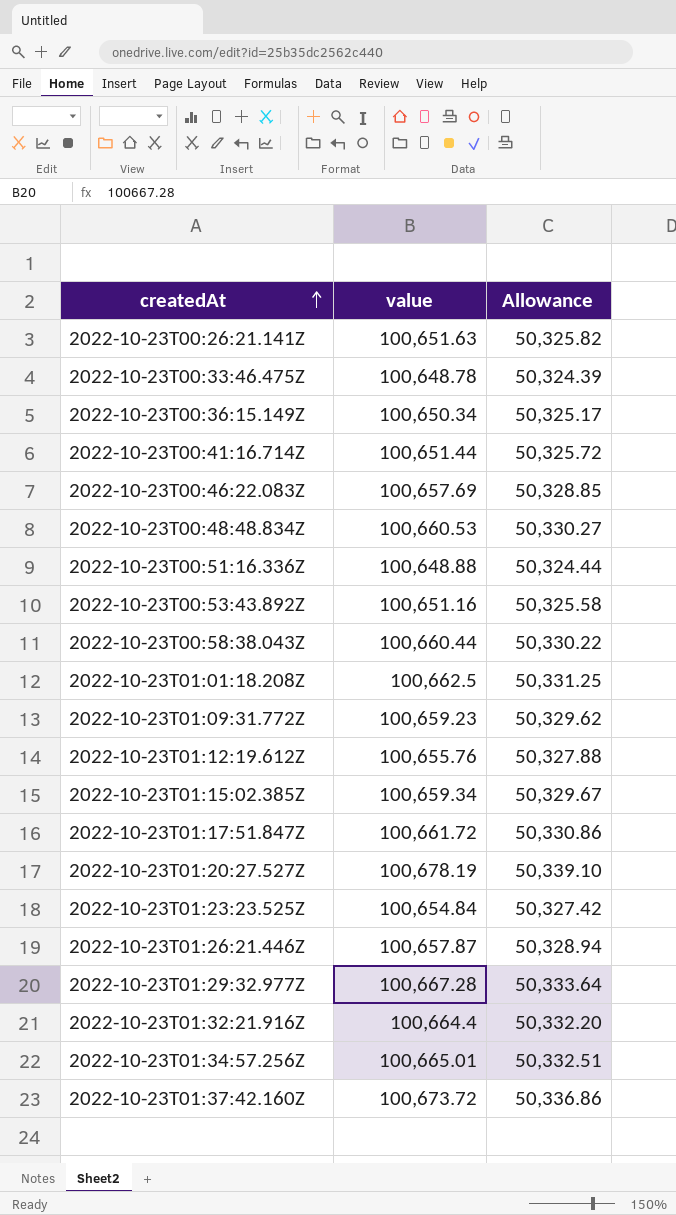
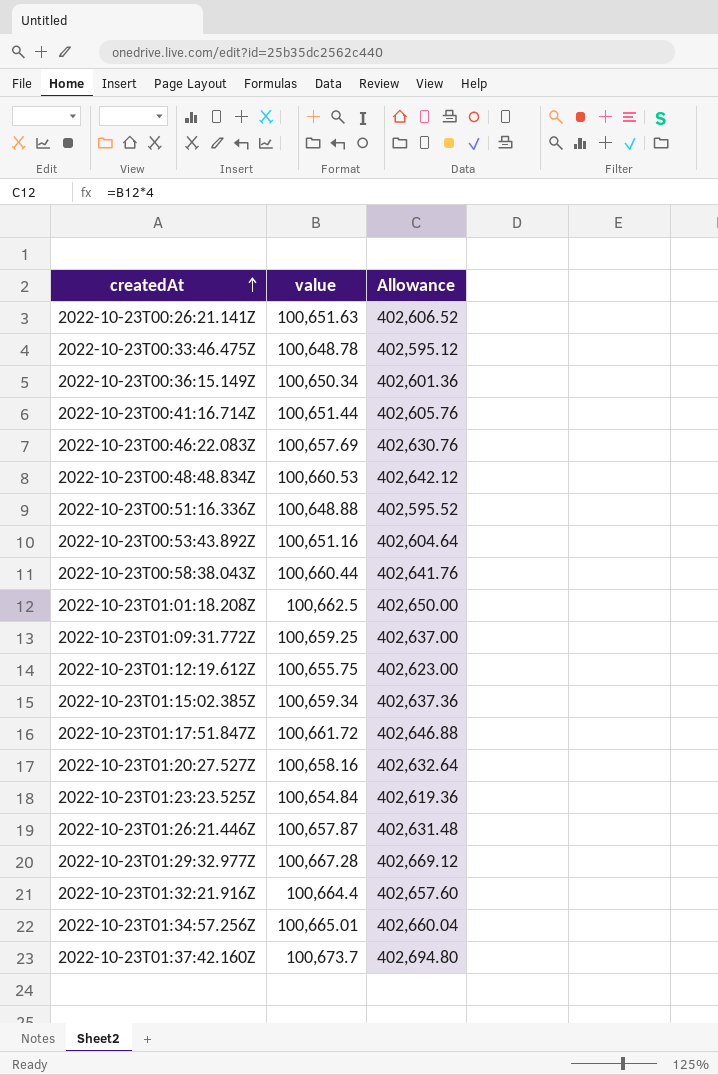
column Allowance | formula: [value] * 0.5 -> [value] * 4
2022-10-23T01:09:31.772Z | value: 100,659.23 -> 100,659.25
2022-10-23T01:12:19.612Z | value: 100,655.76 -> 100,655.75
2022-10-23T01:20:27.527Z | value: 100,678.19 -> 100,658.16
2022-10-23T01:37:42.160Z | value: 100,673.72 -> 100,673.7

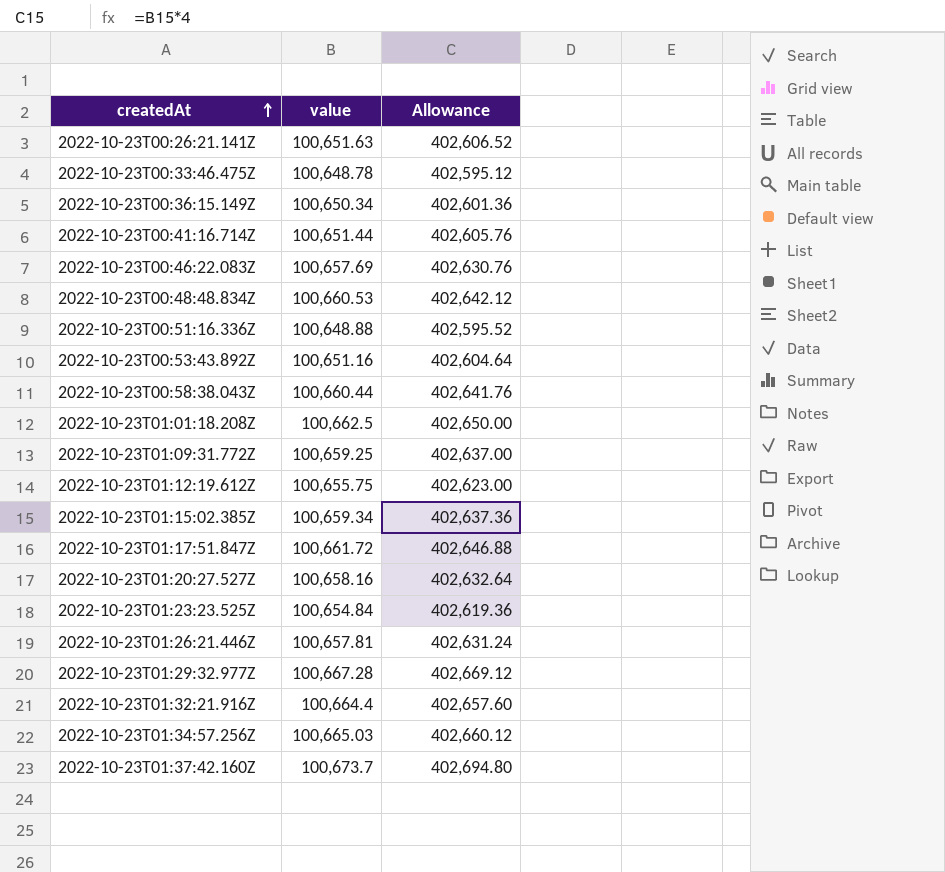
2022-10-23T01:26:21.446Z | value: 100,657.87 -> 100,657.81
2022-10-23T01:26:21.446Z | Allowance: 402,631.48 -> 402,631.24
2022-10-23T01:34:57.256Z | value: 100,665.01 -> 100,665.03
2022-10-23T01:34:57.256Z | Allowance: 402,660.04 -> 402,660.12

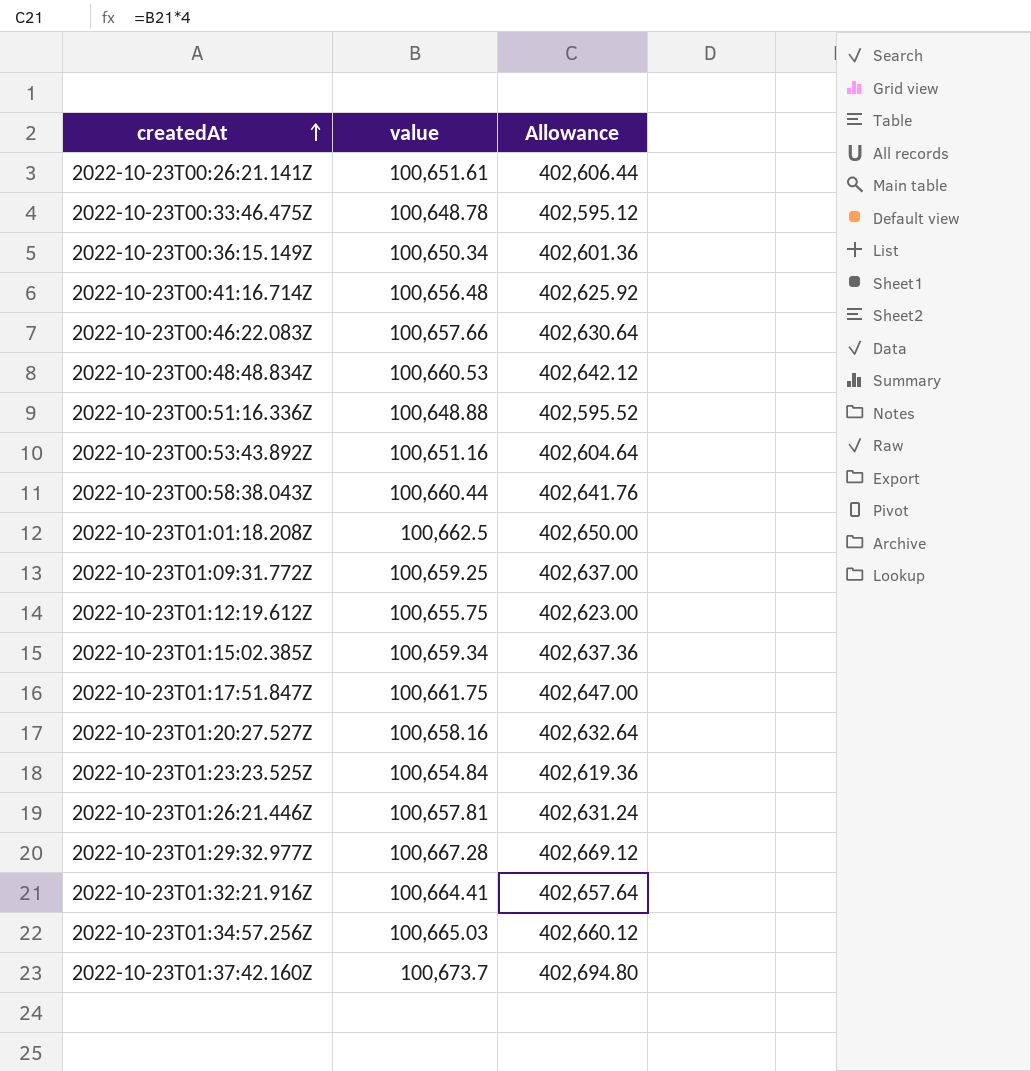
2022-10-23T00:26:21.141Z | value: 100,651.63 -> 100,651.61
2022-10-23T00:26:21.141Z | Allowance: 402,606.52 -> 402,606.44
2022-10-23T00:41:16.714Z | value: 100,651.44 -> 100,656.48
2022-10-23T00:41:16.714Z | Allowance: 402,605.76 -> 402,625.92
2022-10-23T00:46:22.083Z | value: 100,657.69 -> 100,657.66
2022-10-23T00:46:22.083Z | Allowance: 402,630.76 -> 402,630.64
2022-10-23T01:17:51.847Z | value: 100,661.72 -> 100,661.75
2022-10-23T01:17:51.847Z | Allowance: 402,646.88 -> 402,647.00
2022-10-23T01:32:21.916Z | value: 100,664.4 -> 100,664.41
2022-10-23T01:32:21.916Z | Allowance: 402,657.60 -> 402,657.64

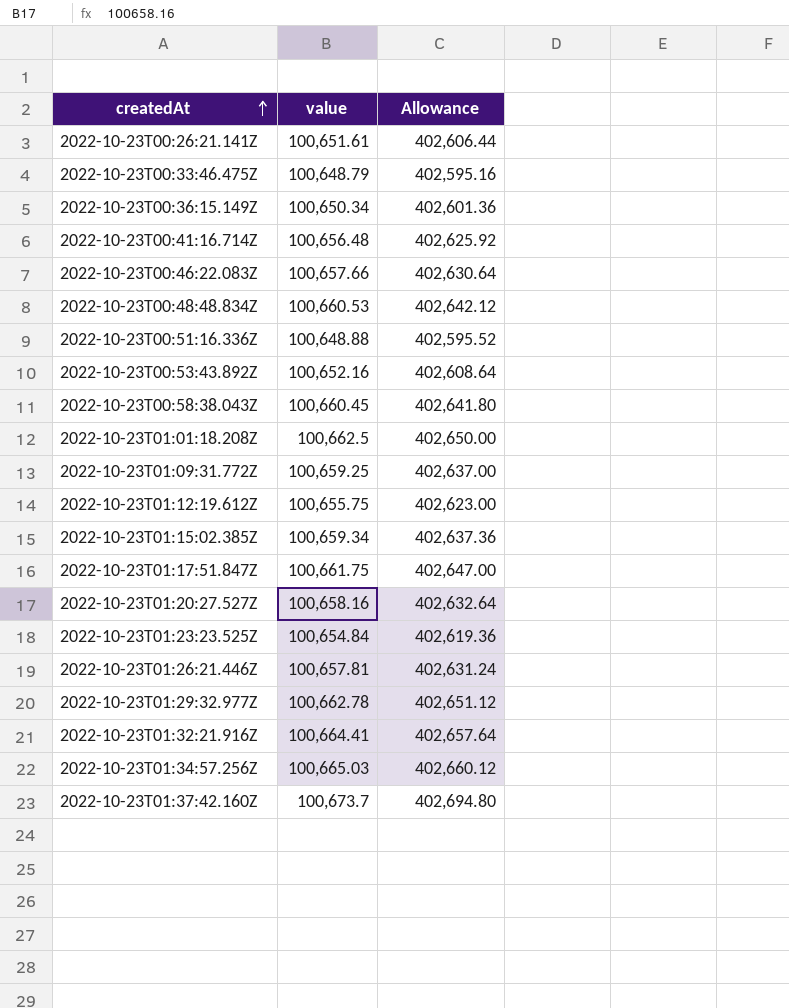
2022-10-23T00:33:46.475Z | value: 100,648.78 -> 100,648.79
2022-10-23T00:33:46.475Z | Allowance: 402,595.12 -> 402,595.16
2022-10-23T00:53:43.892Z | value: 100,651.16 -> 100,652.16
2022-10-23T00:53:43.892Z | Allowance: 402,604.64 -> 402,608.64
2022-10-23T00:58:38.043Z | value: 100,660.44 -> 100,660.45
2022-10-23T00:58:38.043Z | Allowance: 402,641.76 -> 402,641.80
2022-10-23T01:29:32.977Z | value: 100,667.28 -> 100,662.78
2022-10-23T01:29:32.977Z | Allowance: 402,669.12 -> 402,651.12

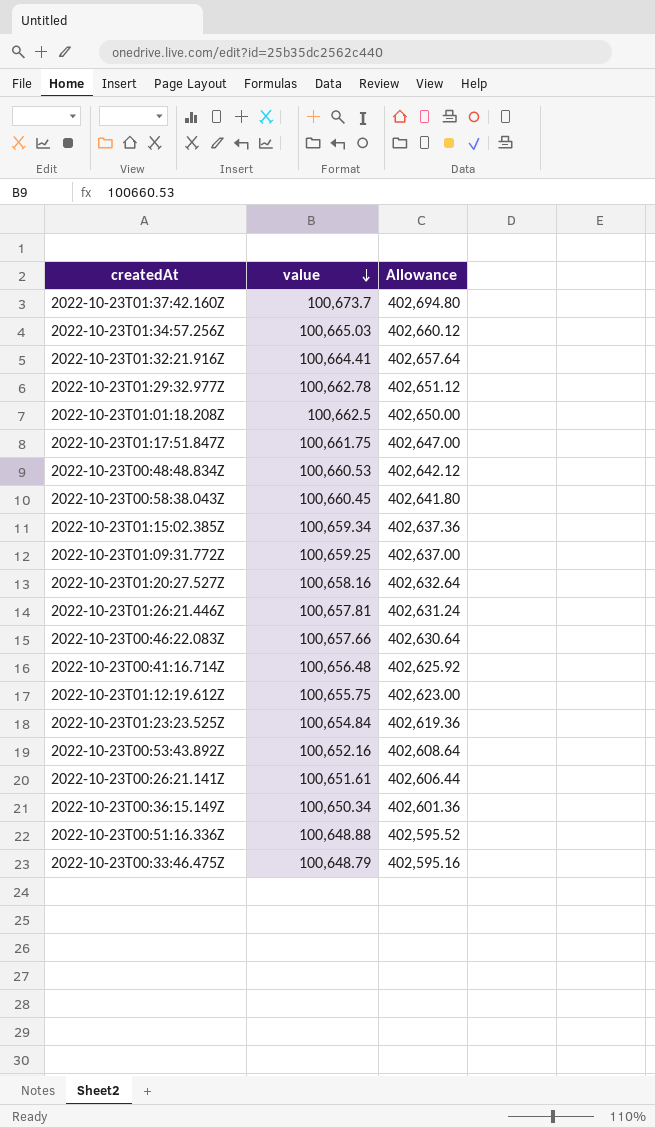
row order: createdAt ascending -> value descending

